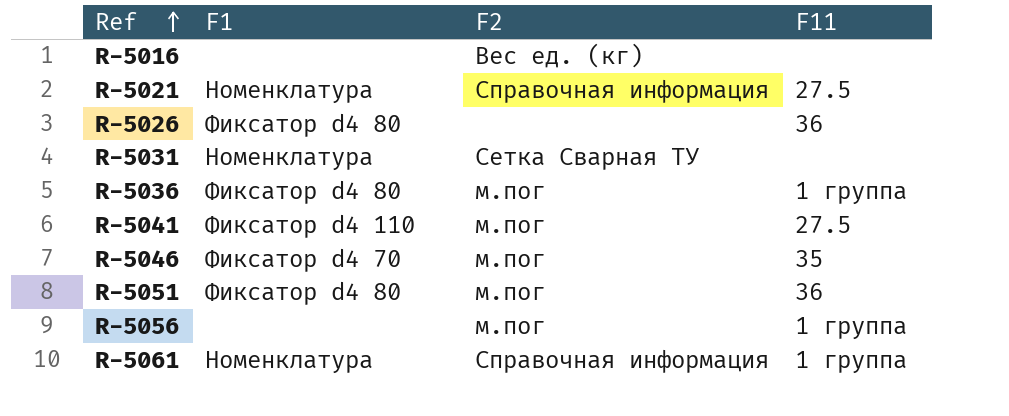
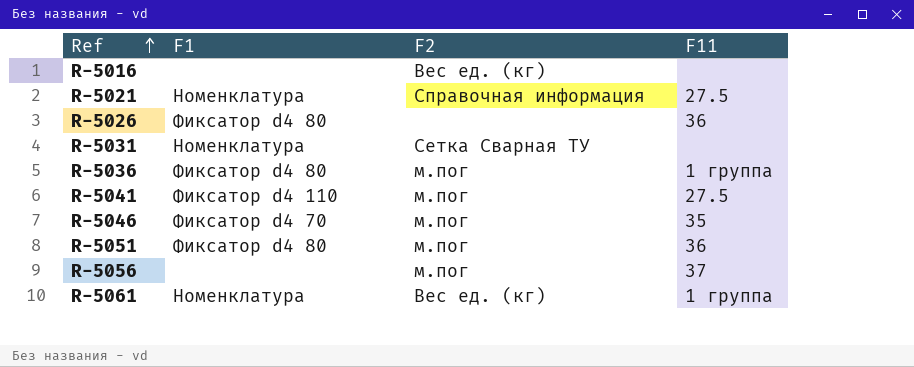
R-5056 | F11: 1 группа -> 37
R-5061 | F2: Справочная информация -> Вес ед. (кг)

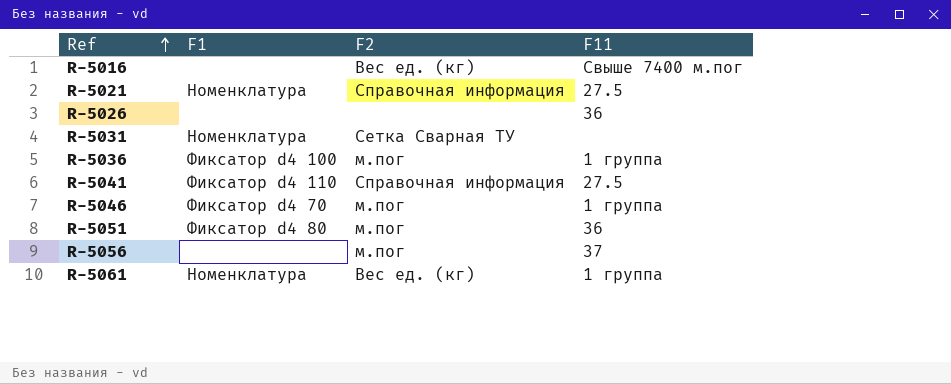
R-5016 | F11: none -> Свыше 7400 м.пог
R-5026 | F1: Фиксатор d4 80 -> none
R-5036 | F1: Фиксатор d4 80 -> Фиксатор d4 100
R-5041 | F2: м.пог -> Справочная информация
R-5046 | F11: 35 -> 1 группа

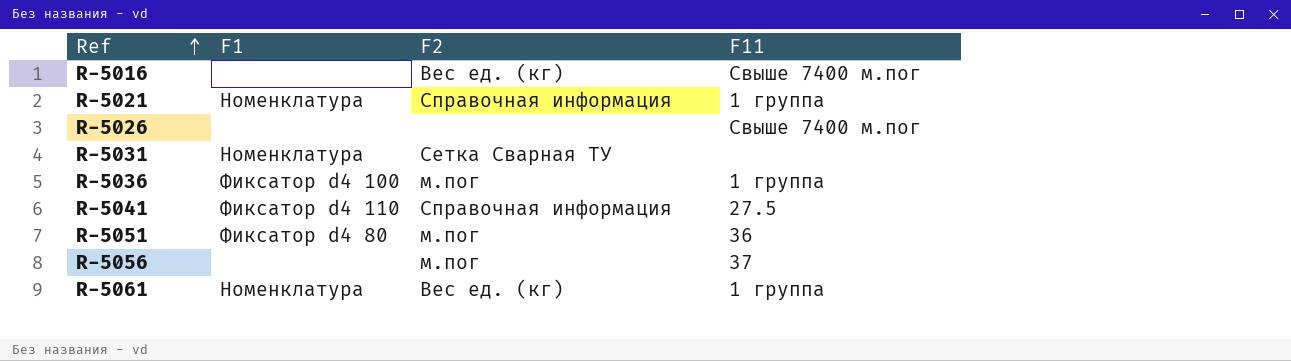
row R-5046: Фиксатор d4 70 | м.пог | 1 группа -> none
R-5021 | F11: 27.5 -> 1 группа
R-5026 | F11: 36 -> Свыше 7400 м.пог

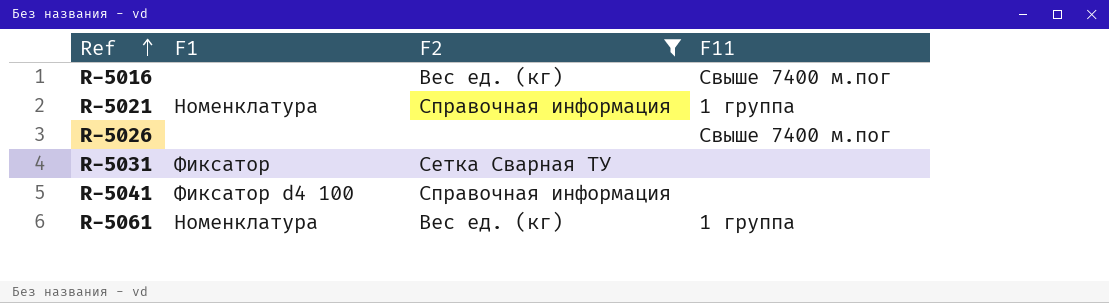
filter: none -> F2 != м.пог
R-5031 | F1: Номенклатура -> Фиксатор
R-5041 | F1: Фиксатор d4 110 -> Фиксатор d4 100
R-5041 | F11: 27.5 -> none

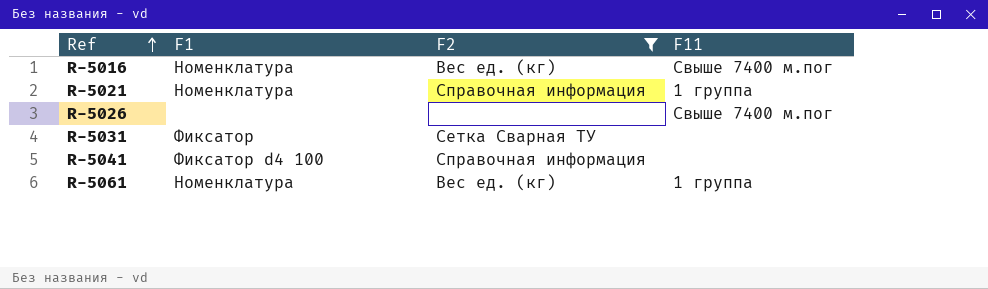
R-5016 | F1: none -> Номенклатура

